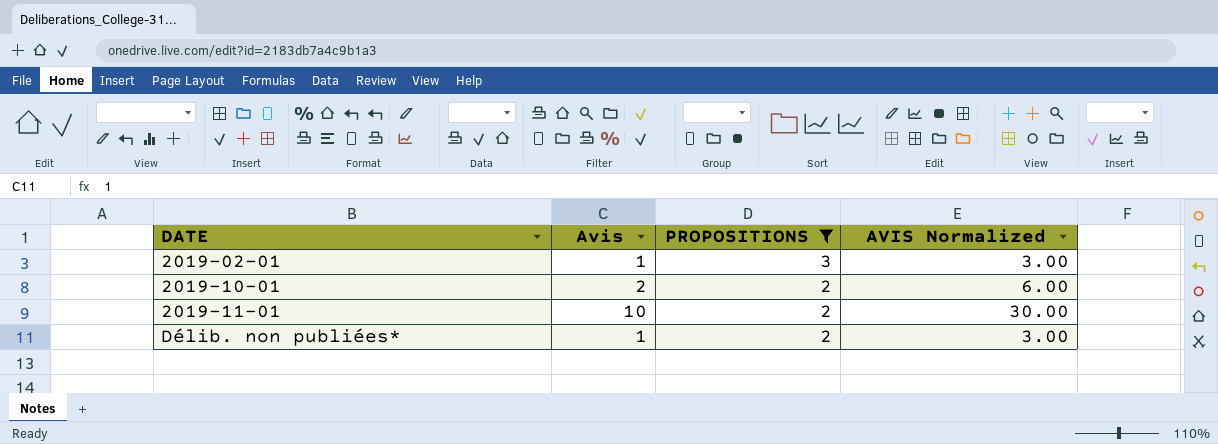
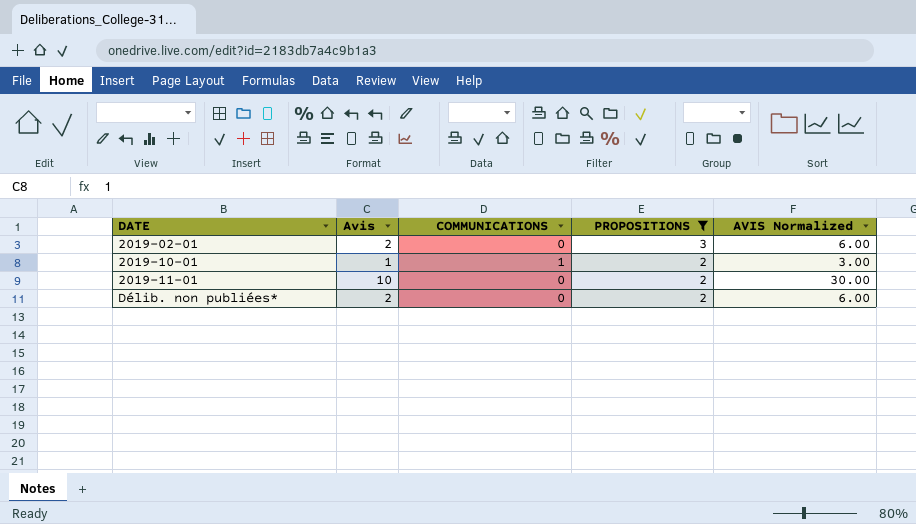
column COMMUNICATIONS | position: none -> 3
2019-02-01 | Avis: 1 -> 2
2019-02-01 | AVIS Normalized: 3.00 -> 6.00
2019-10-01 | Avis: 2 -> 1
2019-10-01 | AVIS Normalized: 6.00 -> 3.00
Délib. non publiées* | Avis: 1 -> 2
Délib. non publiées* | AVIS Normalized: 3.00 -> 6.00

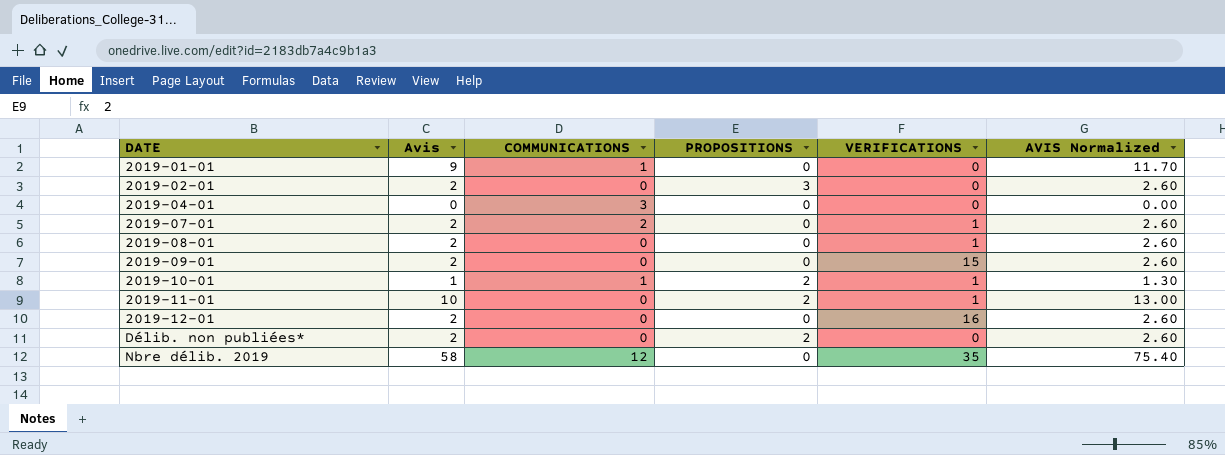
filter: PROPOSITIONS != 0 -> none
column VERIFICATIONS | position: none -> 5
column AVIS Normalized | formula: [Avis] * 3 -> [Avis] * 1.3

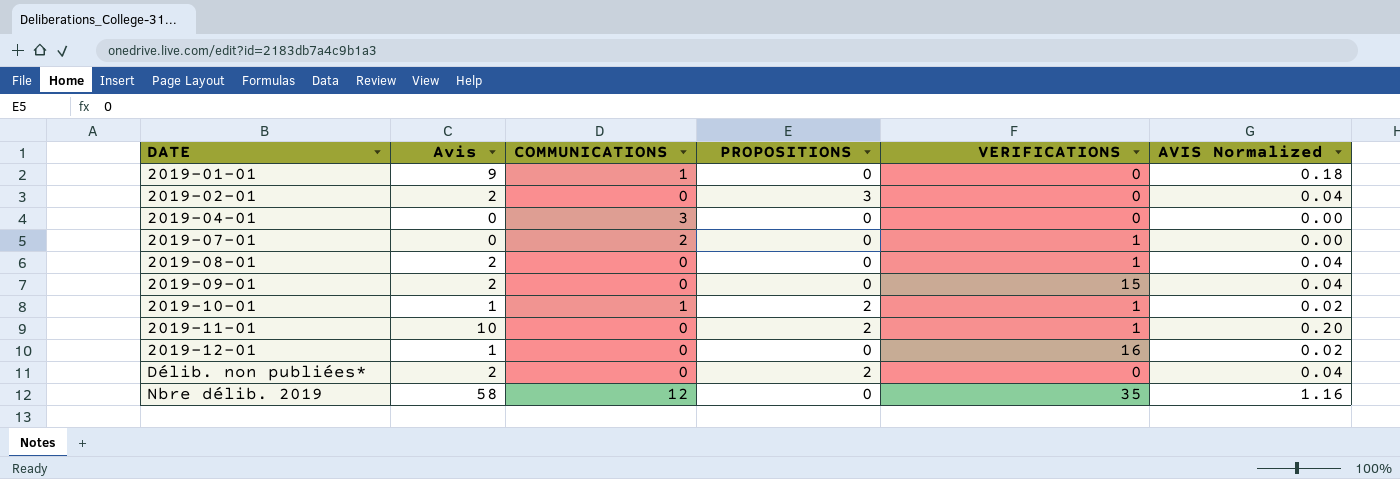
column AVIS Normalized | formula: [Avis] * 1.3 -> [Avis] * 0.02
2019-07-01 | Avis: 2 -> 0
2019-12-01 | Avis: 2 -> 1

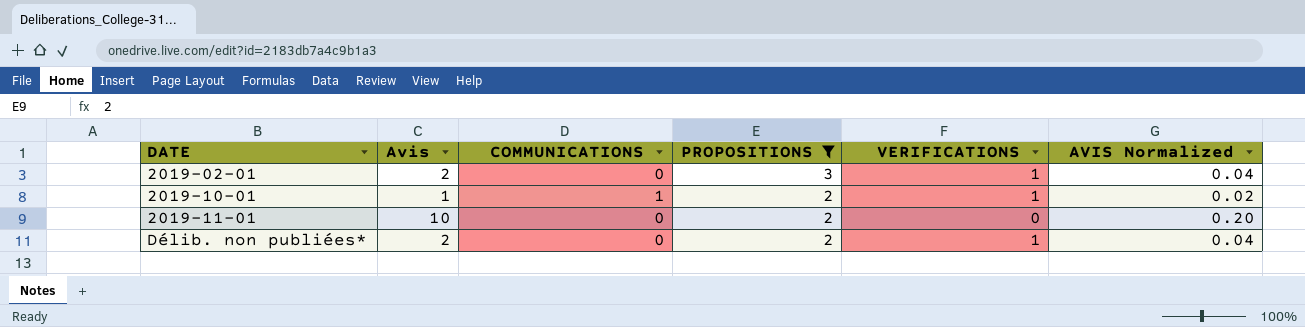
filter: none -> PROPOSITIONS != 0
2019-02-01 | VERIFICATIONS: 0 -> 1
2019-11-01 | VERIFICATIONS: 1 -> 0
Délib. non publiées* | VERIFICATIONS: 0 -> 1

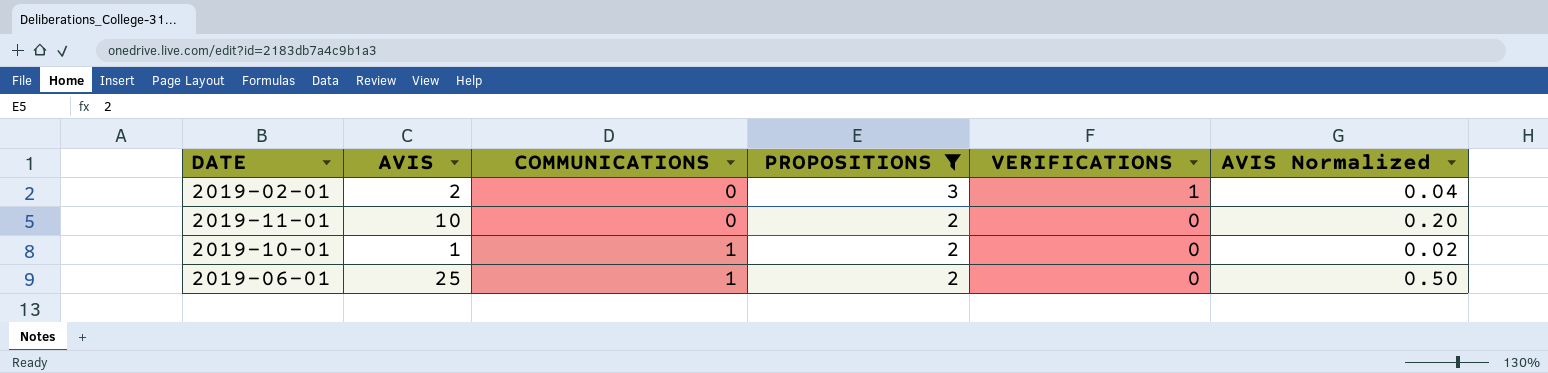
row order: DATE ascending -> COMMUNICATIONS ascending
column name: Avis -> AVIS
row Délib. non publiées*: 2 | 0 | 2 | 1 | 0.04 -> none
2019-10-01 | VERIFICATIONS: 1 -> 0
row 2019-06-01: none -> 25 | 1 | 2 | 0 | 0.50

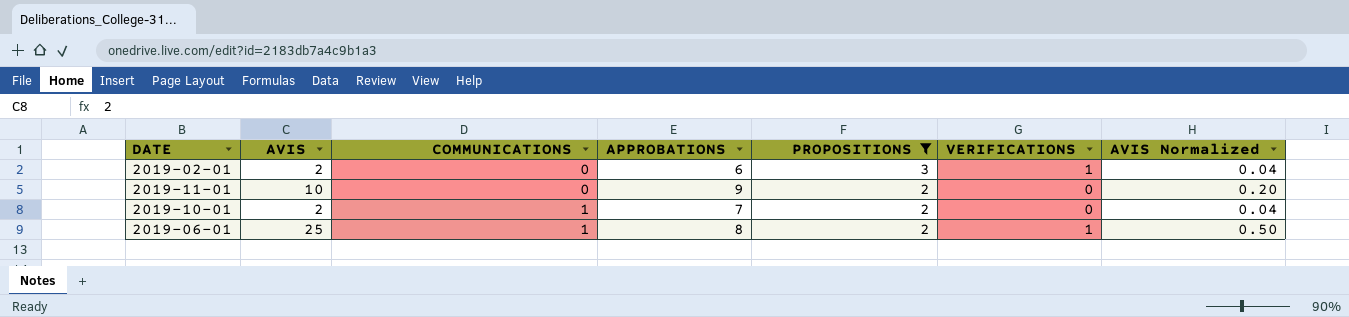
column APPROBATIONS | position: none -> 4
2019-10-01 | AVIS: 1 -> 2
2019-10-01 | AVIS Normalized: 0.02 -> 0.04
2019-06-01 | VERIFICATIONS: 0 -> 1

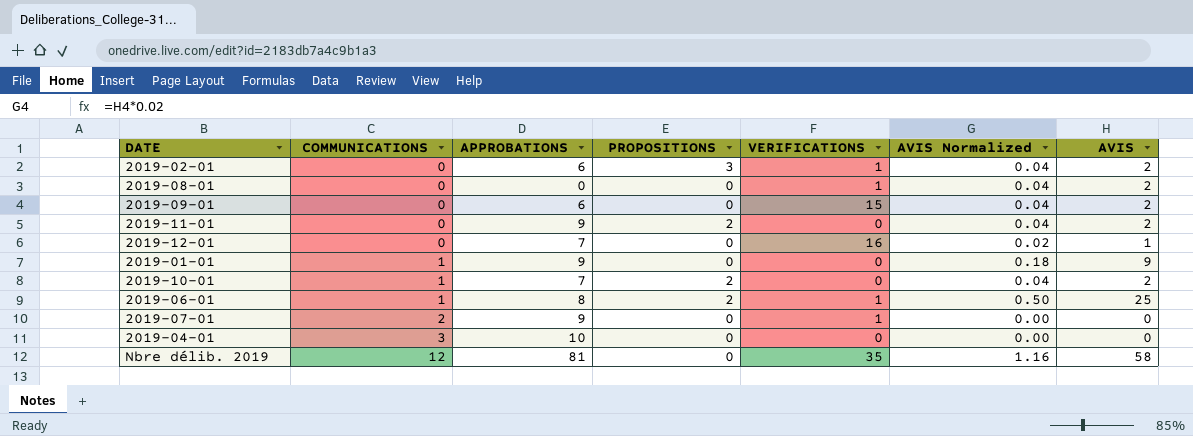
filter: PROPOSITIONS != 0 -> none
column AVIS | position: 2 -> 7
2019-11-01 | AVIS Normalized: 0.20 -> 0.04
2019-11-01 | AVIS: 10 -> 2

